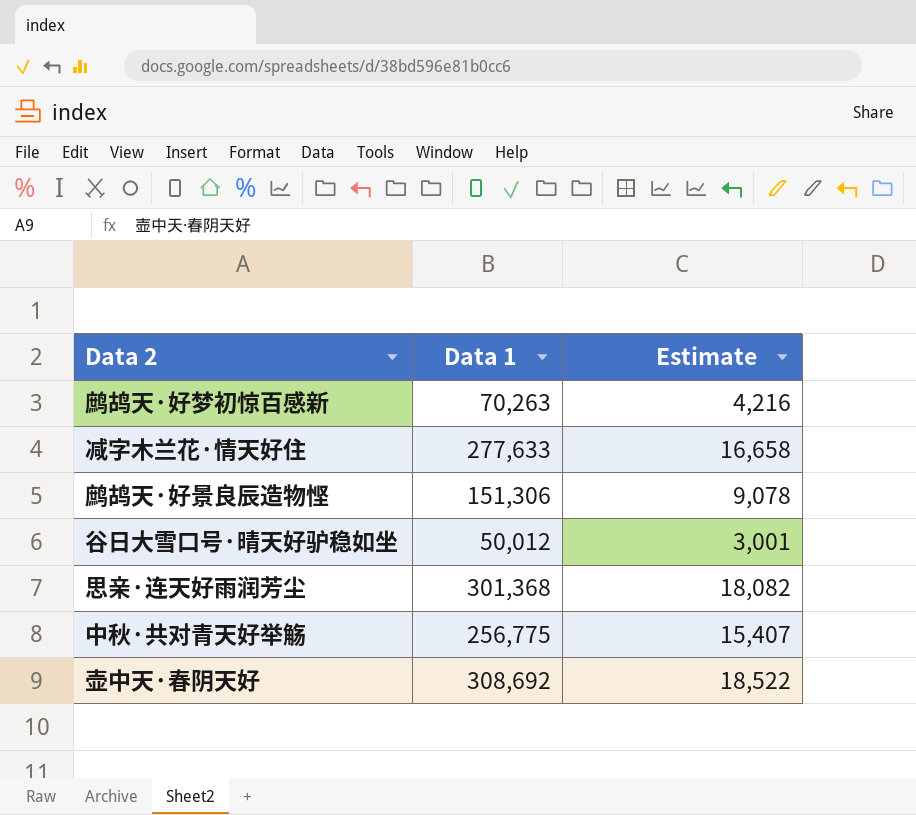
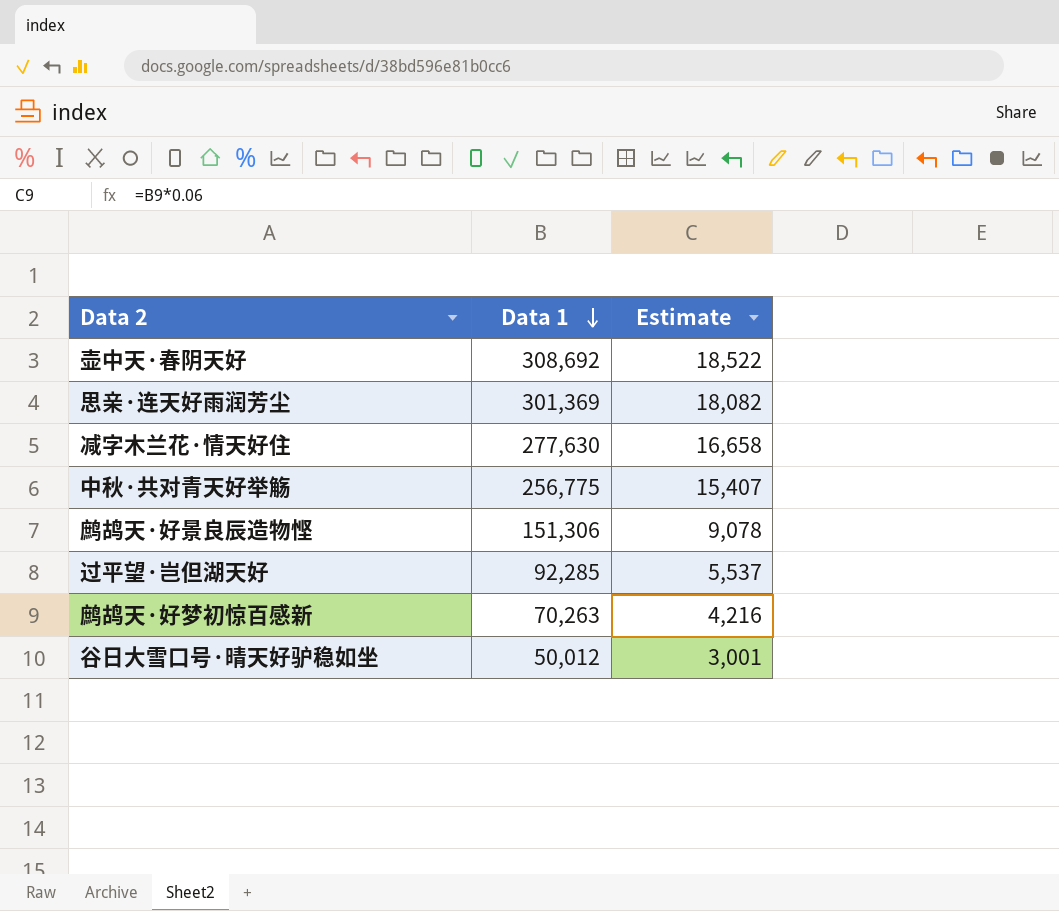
row order: none -> Data 1 descending
思亲·连天好雨润芳尘 | Data 1: 301,368 -> 301,369
减字木兰花·情天好住 | Data 1: 277,633 -> 277,630
row 过平望·岂但湖天好: none -> 92,285 | 5,537

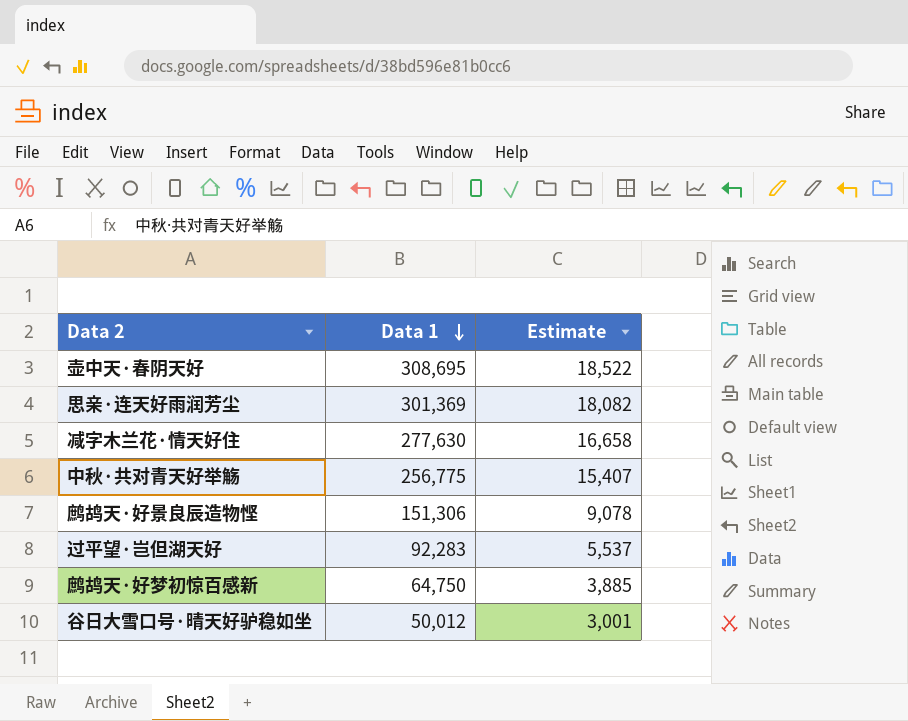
壶中天·春阴天好 | Data 1: 308,692 -> 308,695
过平望·岂但湖天好 | Data 1: 92,285 -> 92,283
鹧鸪天·好梦初惊百感新 | Data 1: 70,263 -> 64,750
鹧鸪天·好梦初惊百感新 | Estimate: 4,216 -> 3,885

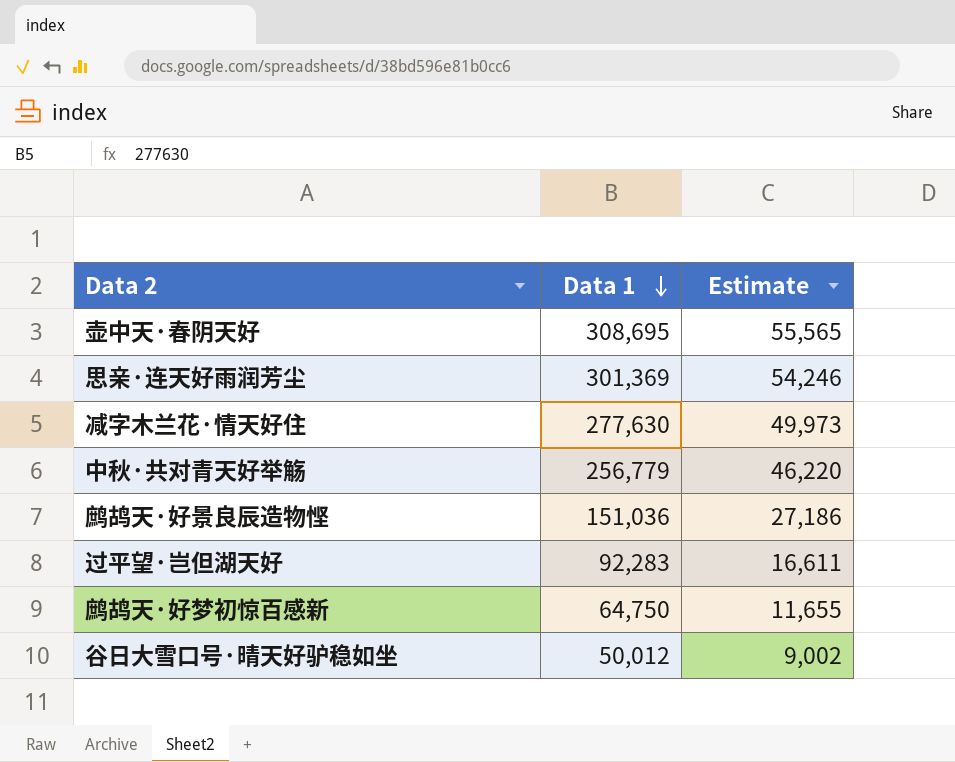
column Estimate | formula: [Data 1] * 0.06 -> [Data 1] * 0.18
中秋·共对青天好举觞 | Data 1: 256,775 -> 256,779
鹧鸪天·好景良辰造物悭 | Data 1: 151,306 -> 151,036

